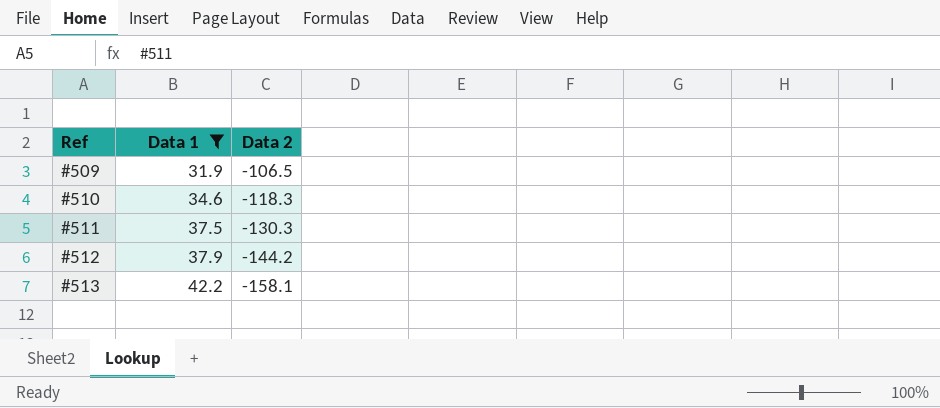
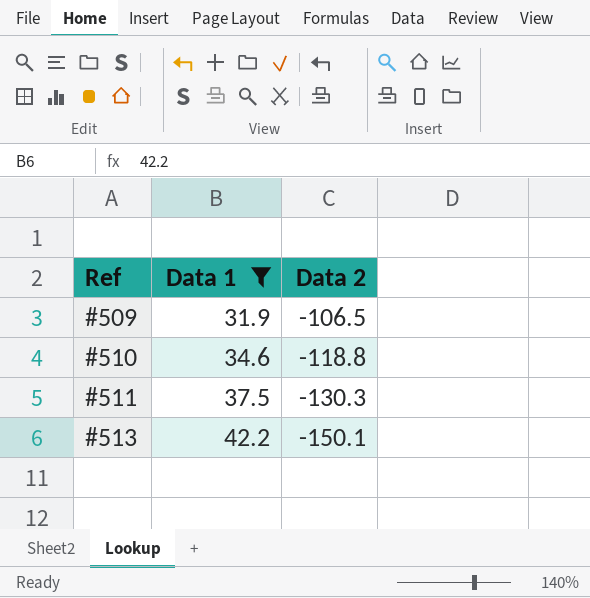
row #512: 37.9 | -144.2 -> none
#510 | Data 2: -118.3 -> -118.8
#513 | Data 2: -158.1 -> -150.1

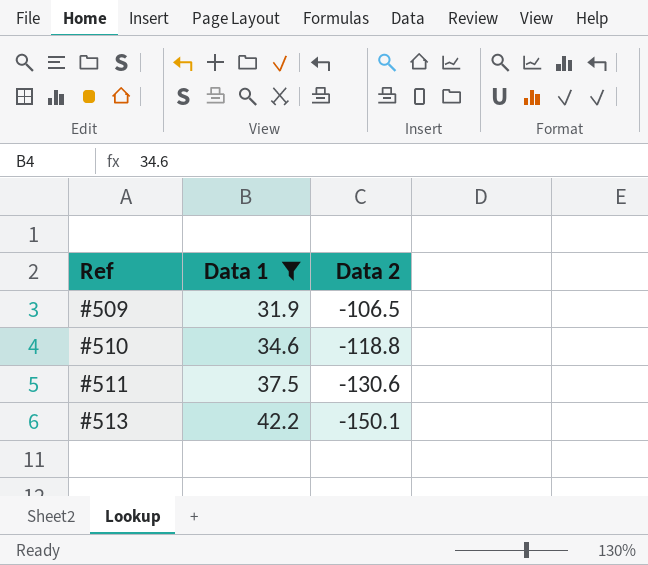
#511 | Data 2: -130.3 -> -130.6

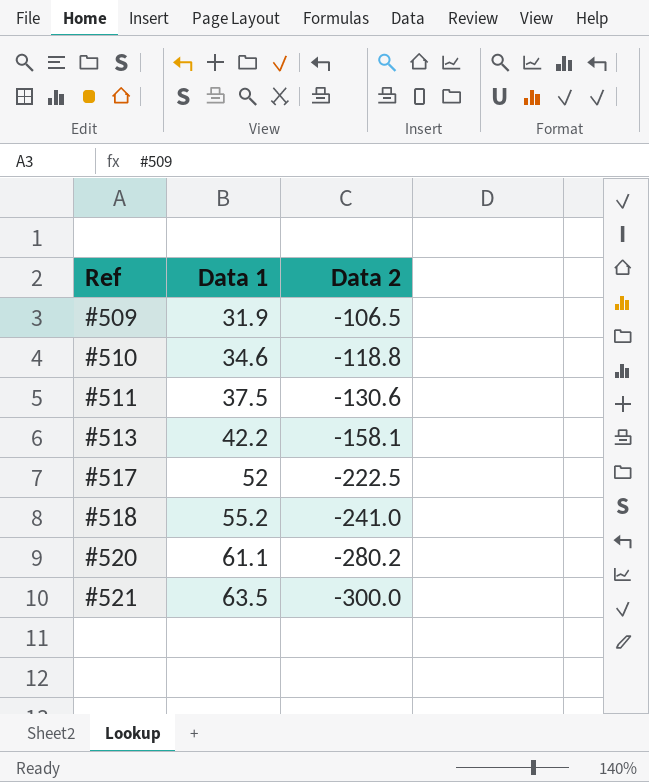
filter: Data 1 <= 42.2 -> none
#513 | Data 2: -150.1 -> -158.1

